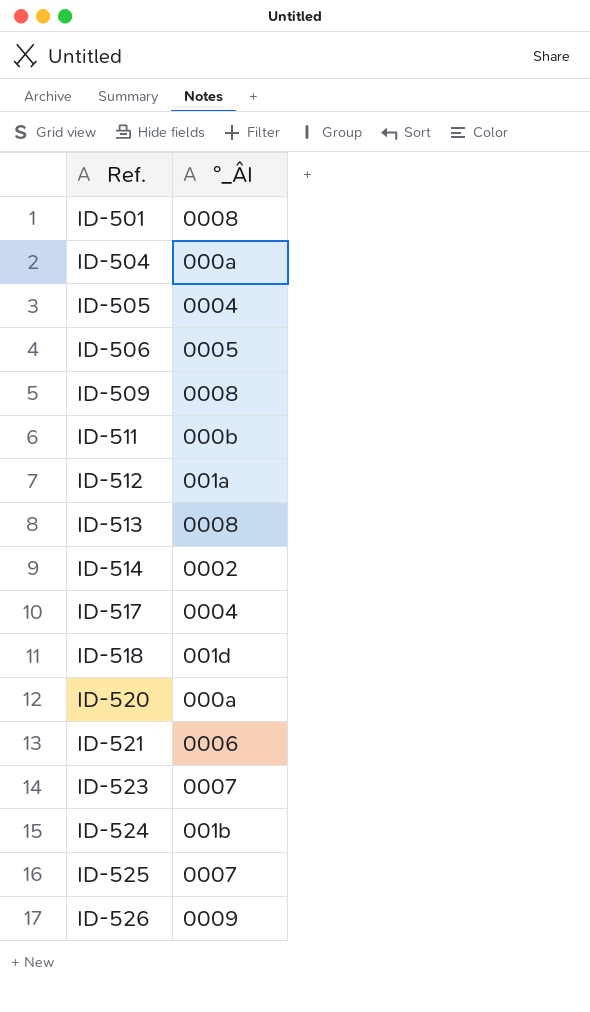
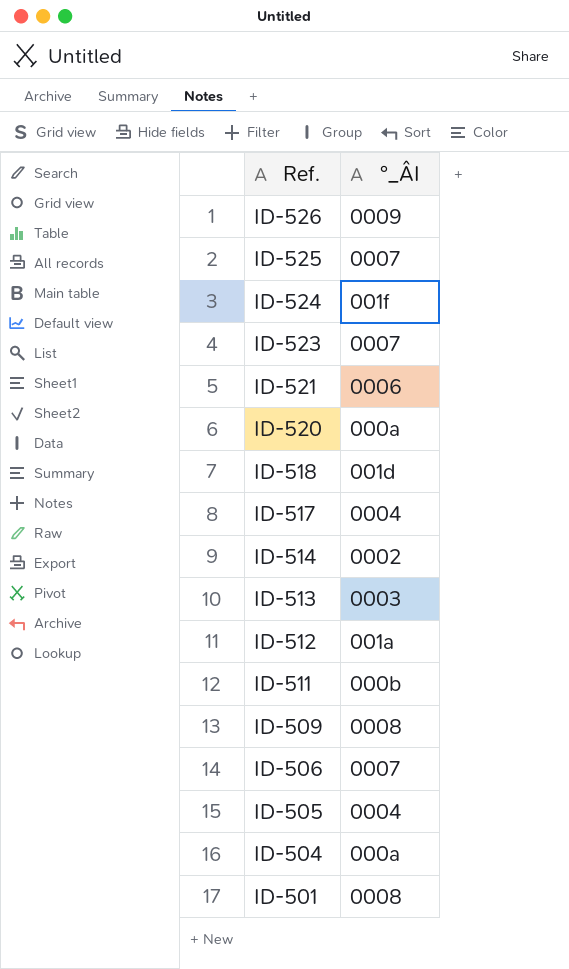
row order: Ref. ascending -> Ref. descending
ID-524 | °_ÂI: 001b -> 001f
ID-513 | °_ÂI: 0008 -> 0003
ID-506 | °_ÂI: 0005 -> 0007

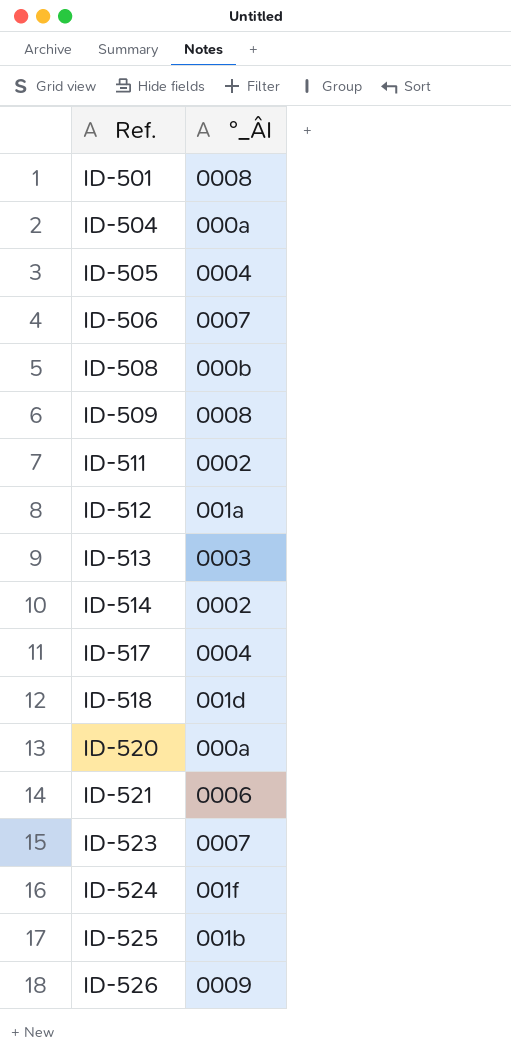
row order: Ref. descending -> Ref. ascending
row ID-508: none -> 000b
ID-511 | °_ÂI: 000b -> 0002
ID-525 | °_ÂI: 0007 -> 001b

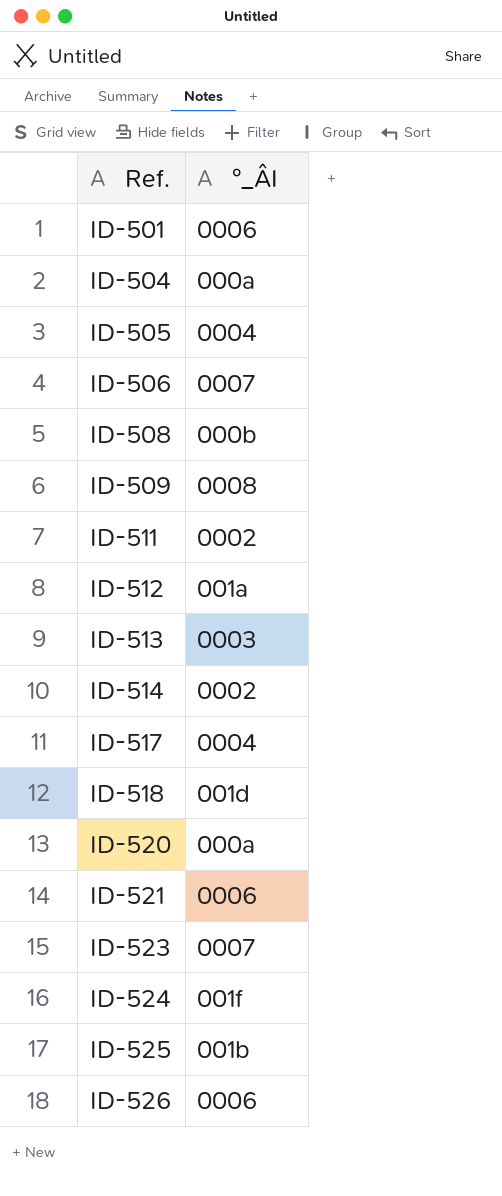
ID-501 | °_ÂI: 0008 -> 0006
ID-526 | °_ÂI: 0009 -> 0006

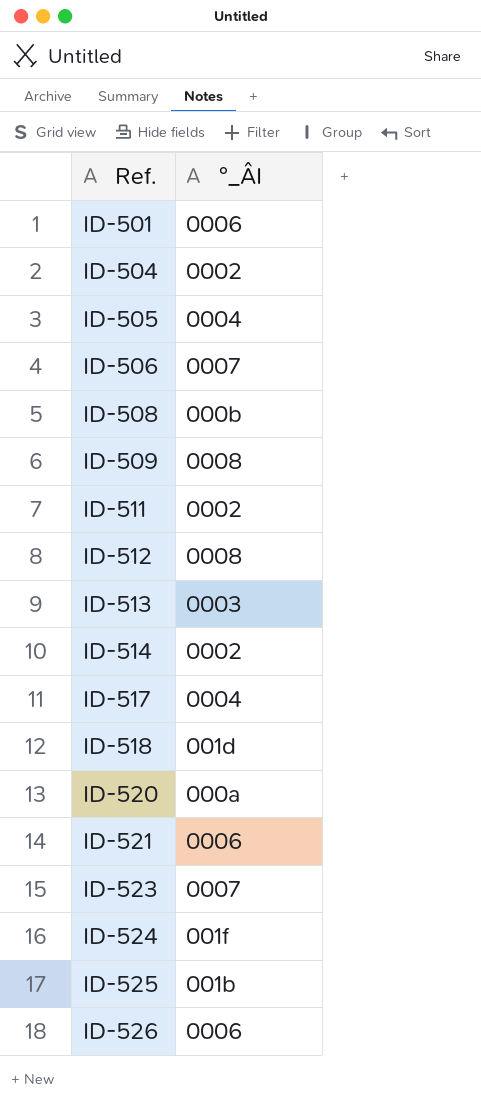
ID-504 | °_ÂI: 000a -> 0002
ID-512 | °_ÂI: 001a -> 0008

